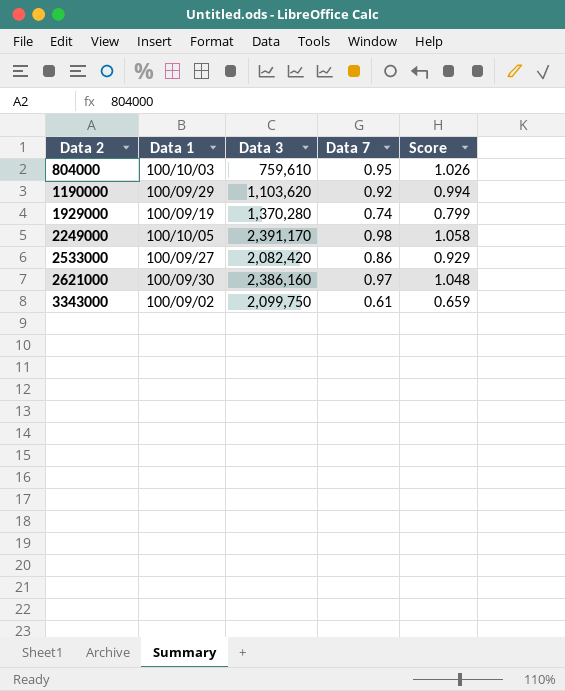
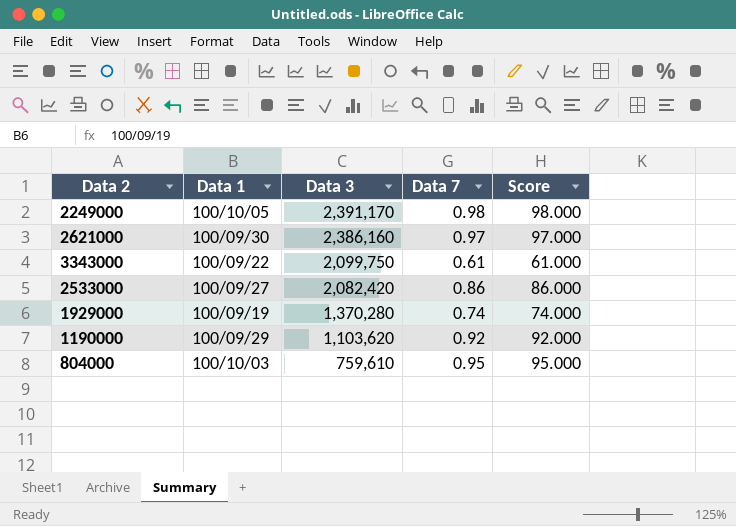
row order: Data 2 ascending -> Data 3 descending
column Score | formula: [Data 7] * 1.08 -> [Data 7] * 100
3343000 | Data 1: 100/09/02 -> 100/09/22

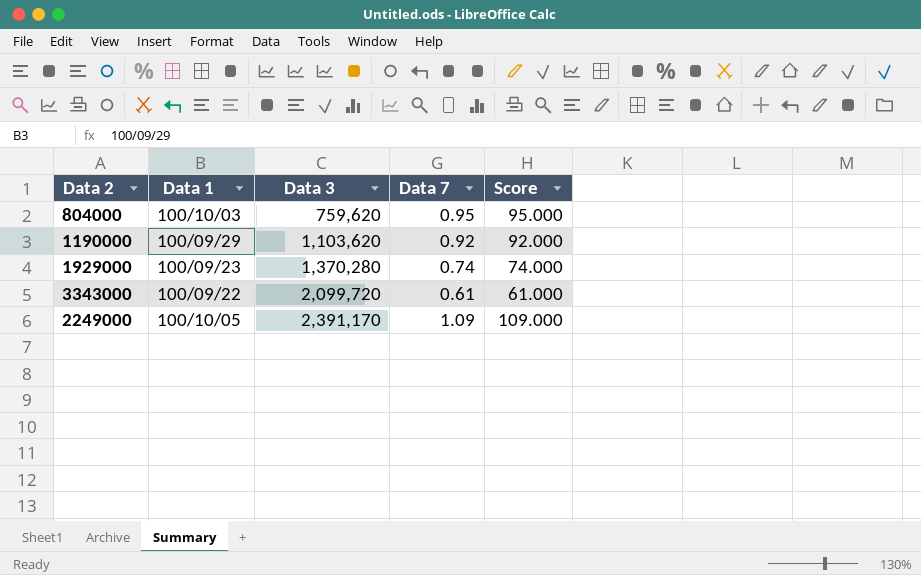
row order: Data 3 descending -> Data 3 ascending
row 2621000: 100/09/30 | 2,386,160 | 0.97 | 97.000 -> none
row 2533000: 100/09/27 | 2,082,420 | 0.86 | 86.000 -> none
804000 | Data 3: 759,610 -> 759,620
1929000 | Data 1: 100/09/19 -> 100/09/23
3343000 | Data 3: 2,099,750 -> 2,099,720
2249000 | Data 7: 0.98 -> 1.09
2249000 | Score: 98.000 -> 109.000

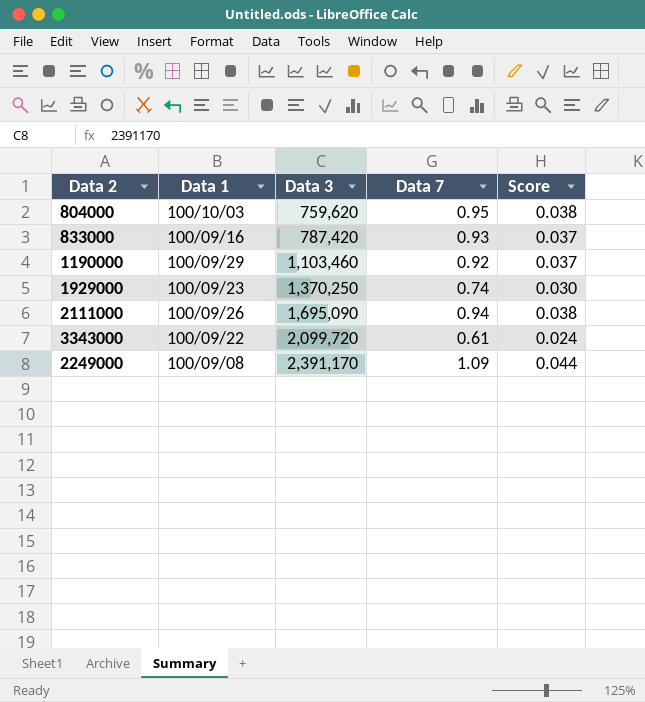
column Score | formula: [Data 7] * 100 -> [Data 7] * 0.04
row 833000: none -> 100/09/16 | 787,420 | 0.93 | 0.037
1190000 | Data 3: 1,103,620 -> 1,103,460
1929000 | Data 3: 1,370,280 -> 1,370,250
row 2111000: none -> 100/09/26 | 1,695,090 | 0.94 | 0.038
2249000 | Data 1: 100/10/05 -> 100/09/08

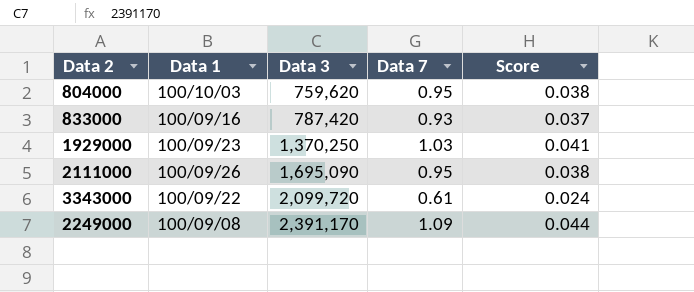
row 1190000: 100/09/29 | 1,103,460 | 0.92 | 0.037 -> none
1929000 | Data 7: 0.74 -> 1.03
1929000 | Score: 0.030 -> 0.041
2111000 | Data 7: 0.94 -> 0.95

